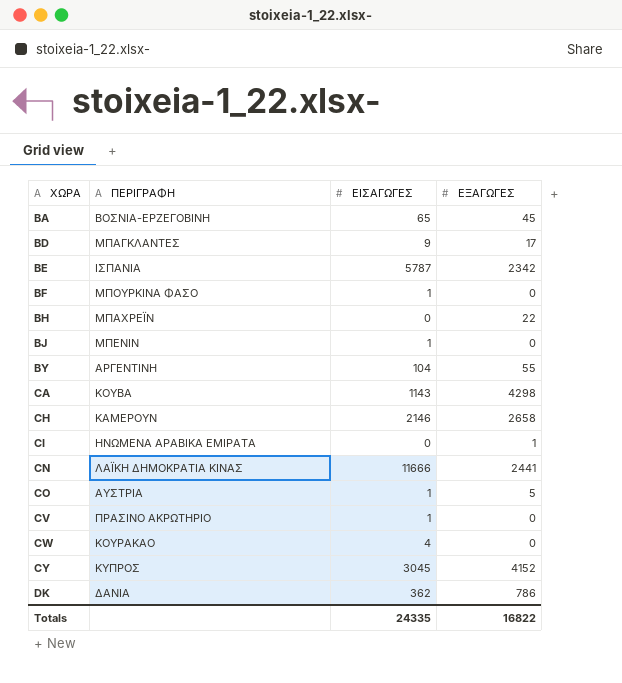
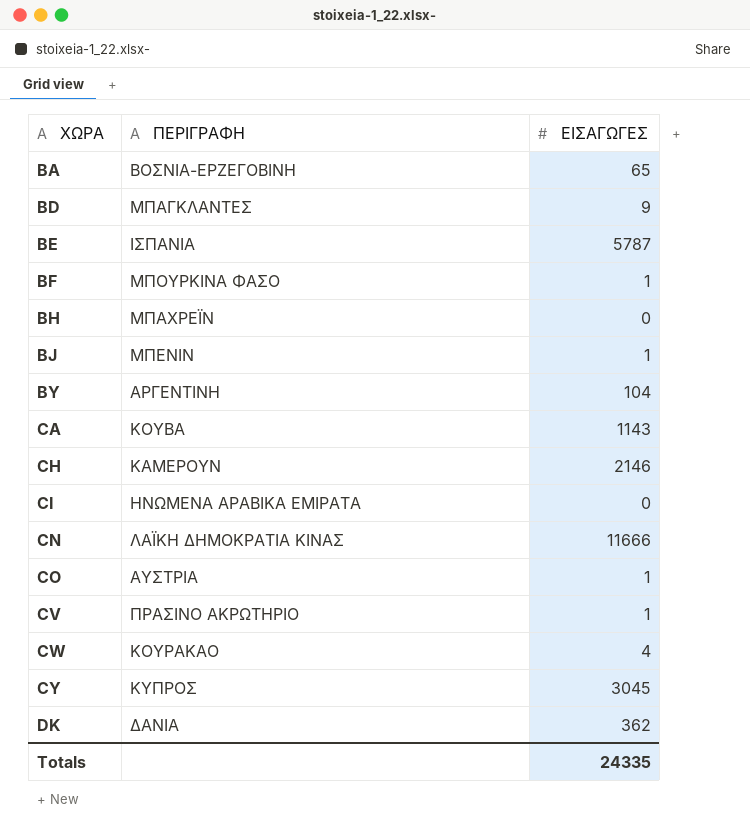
column ΕΞΑΓΩΓΕΣ | position: 4 -> none

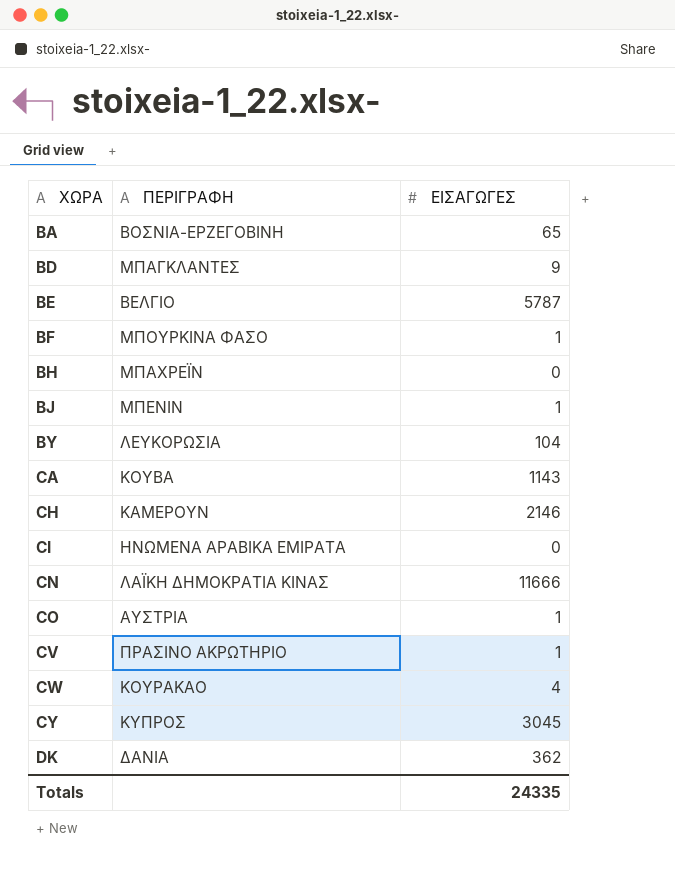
BE | ΠΕΡΙΓΡΑΦΗ: ΙΣΠΑΝΙΑ -> ΒΕΛΓΙΟ
BY | ΠΕΡΙΓΡΑΦΗ: ΑΡΓΕΝΤΙΝΗ -> ΛΕΥΚΟΡΩΣΙΑ

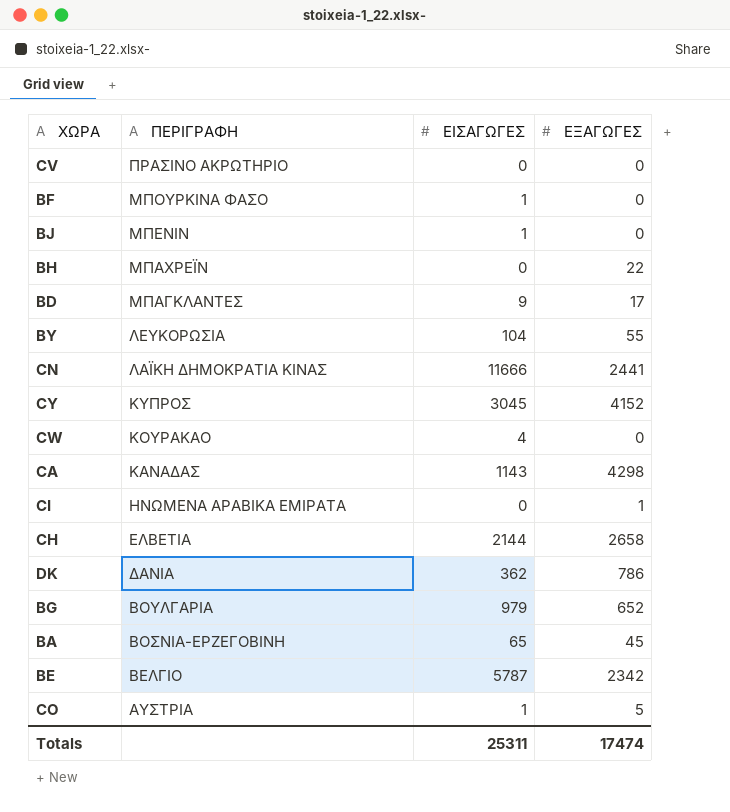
row order: ΧΩΡΑ ascending -> ΠΕΡΙΓΡΑΦΗ descending
column ΕΞΑΓΩΓΕΣ | position: none -> 4
CV | ΕΙΣΑΓΩΓΕΣ: 1 -> 0
CA | ΠΕΡΙΓΡΑΦΗ: ΚΟΥΒΑ -> ΚΑΝΑΔΑΣ
CH | ΠΕΡΙΓΡΑΦΗ: ΚΑΜΕΡΟΥΝ -> ΕΛΒΕΤΙΑ
CH | ΕΙΣΑΓΩΓΕΣ: 2146 -> 2144
row BG: none -> ΒΟΥΛΓΑΡΙΑ | 979 | 652
Totals | ΕΙΣΑΓΩΓΕΣ: 24335 -> 25311

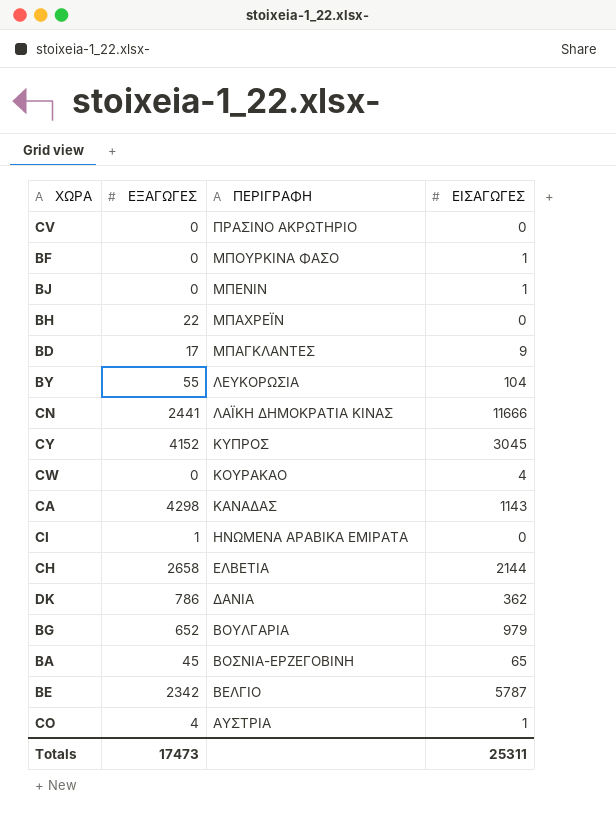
column ΕΞΑΓΩΓΕΣ | position: 4 -> 2
CO | ΕΞΑΓΩΓΕΣ: 5 -> 4
Totals | ΕΞΑΓΩΓΕΣ: 17474 -> 17473

